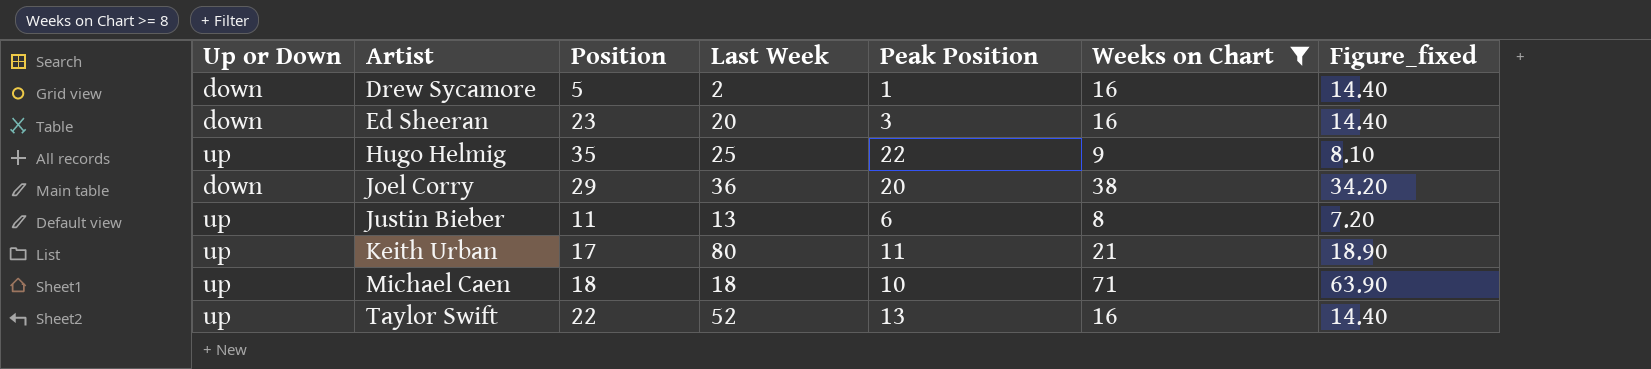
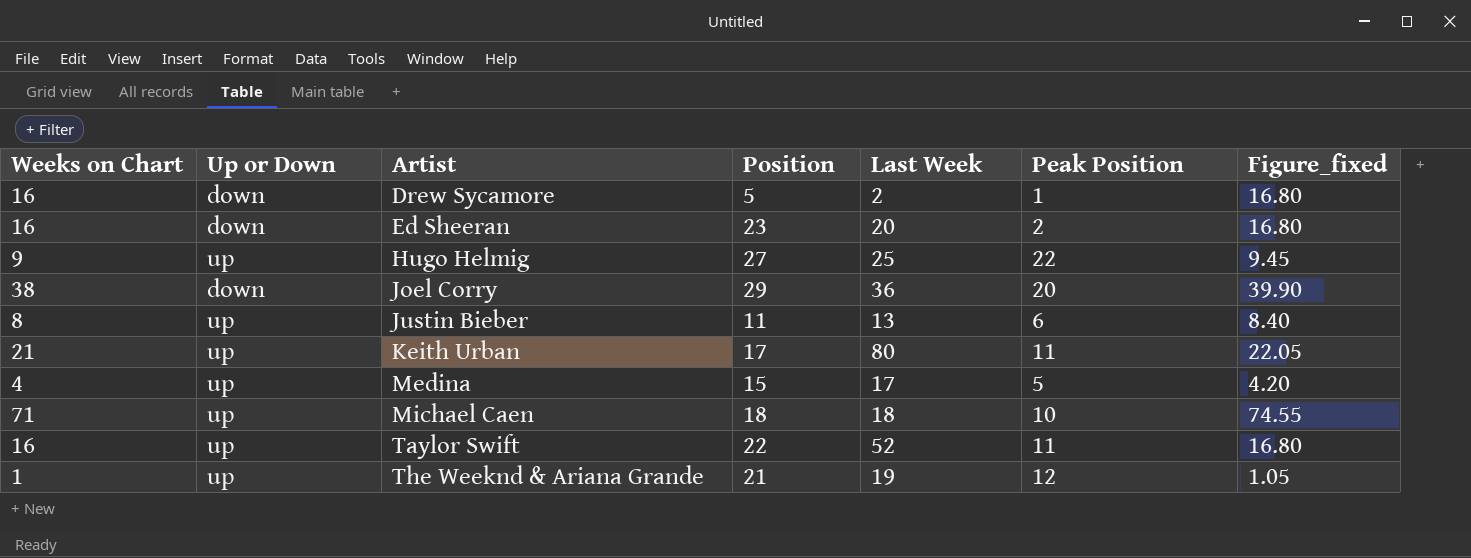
filter: Weeks on Chart >= 8 -> none
column Weeks on Chart | position: 6 -> 1
column Figure_fixed | formula: [Weeks on Chart] * 0.9 -> [Weeks on Chart] * 1.05
Ed Sheeran | Peak Position: 3 -> 2
Hugo Helmig | Position: 35 -> 27
Taylor Swift | Peak Position: 13 -> 11

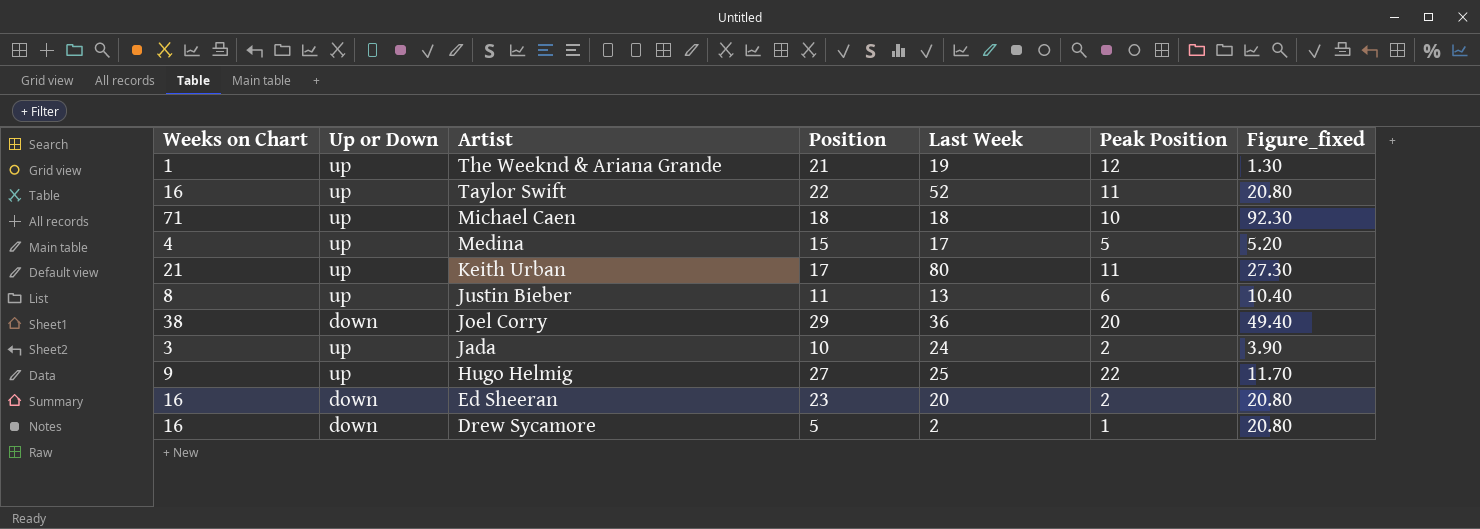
row order: Artist ascending -> Artist descending
column Figure_fixed | formula: [Weeks on Chart] * 1.05 -> [Weeks on Chart] * 1.3
row Jada: none -> 3 | up | 10 | 24 | 2 | 3.90

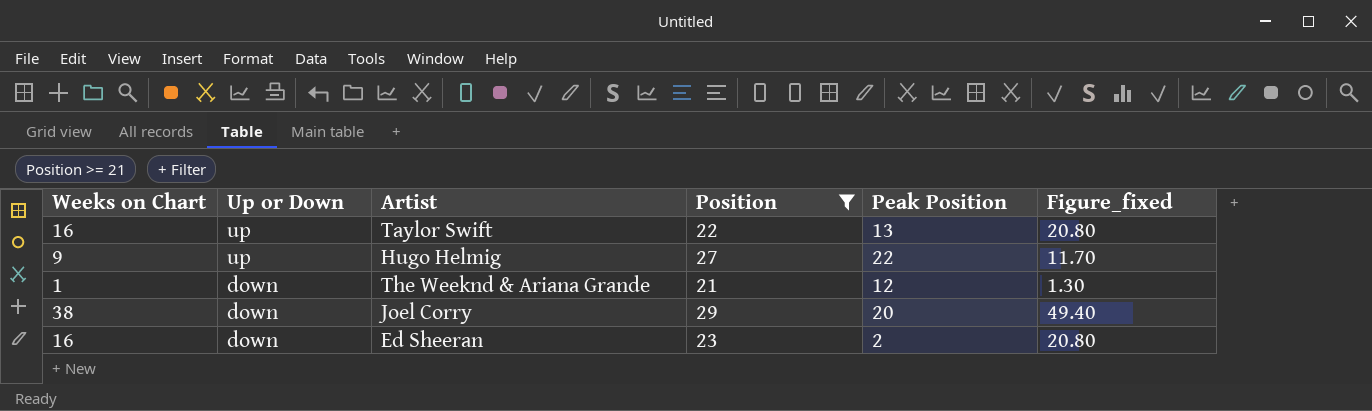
filter: none -> Position >= 21
row order: Artist descending -> Up or Down descending
column Last Week | position: 5 -> none
Taylor Swift | Peak Position: 11 -> 13
The Weeknd & Ariana Grande | Up or Down: up -> down

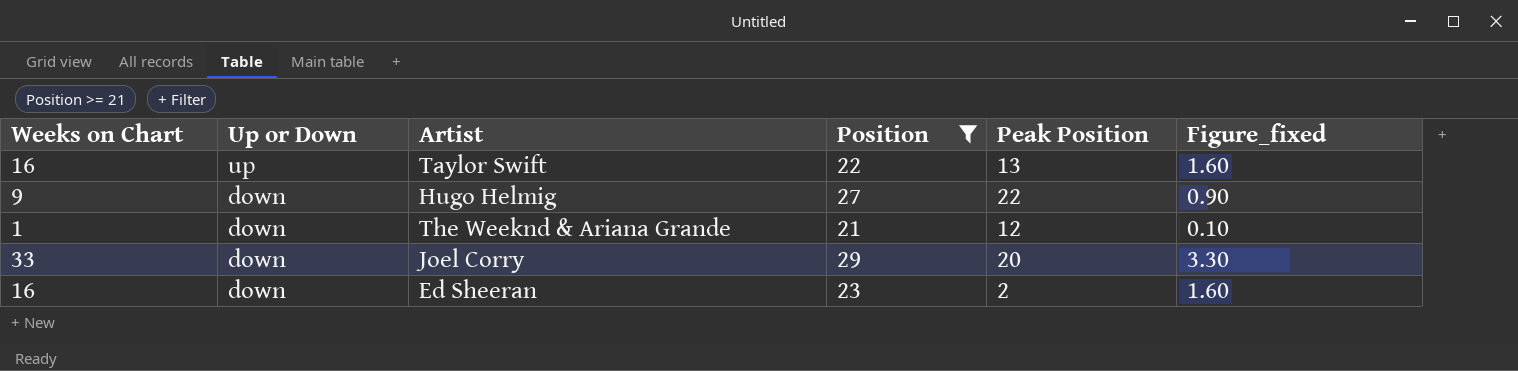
column Figure_fixed | formula: [Weeks on Chart] * 1.3 -> [Weeks on Chart] * 0.1
Hugo Helmig | Up or Down: up -> down
Joel Corry | Weeks on Chart: 38 -> 33

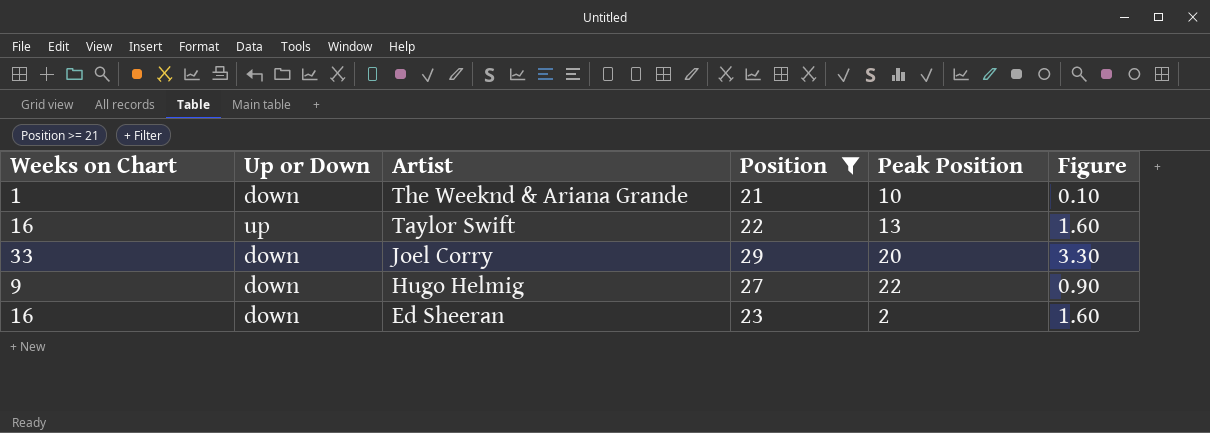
row order: Up or Down descending -> Artist descending
column name: Figure_fixed -> Figure
The Weeknd & Ariana Grande | Peak Position: 12 -> 10

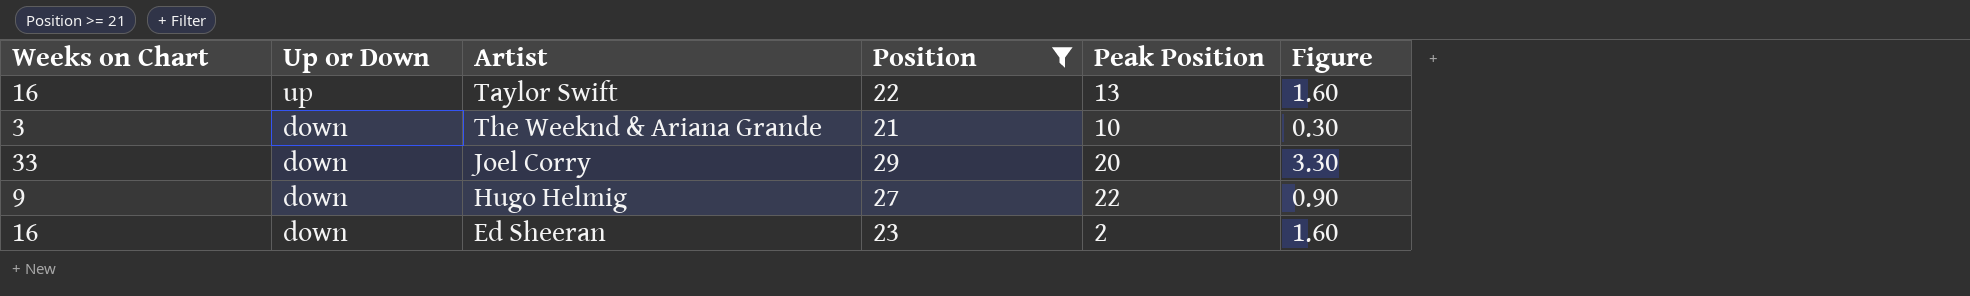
row order: Artist descending -> Up or Down descending
The Weeknd & Ariana Grande | Weeks on Chart: 1 -> 3
The Weeknd & Ariana Grande | Figure: 0.10 -> 0.30

